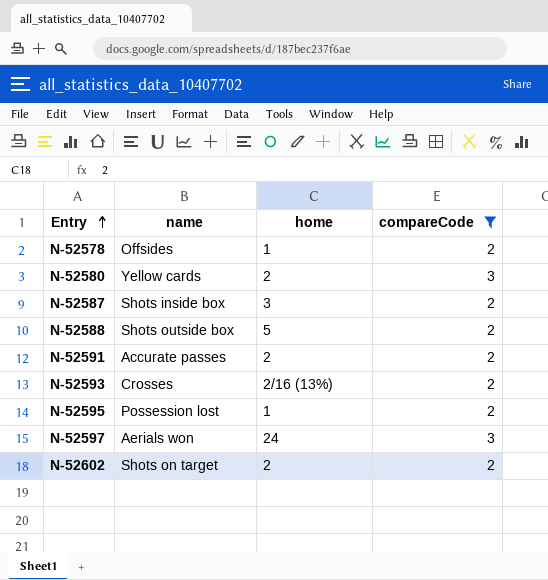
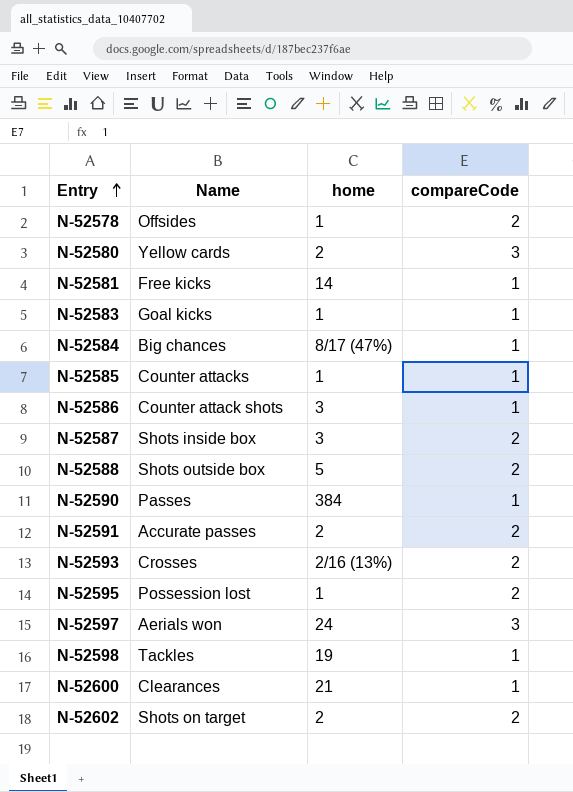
filter: compareCode != 1 -> none
column name: name -> Name

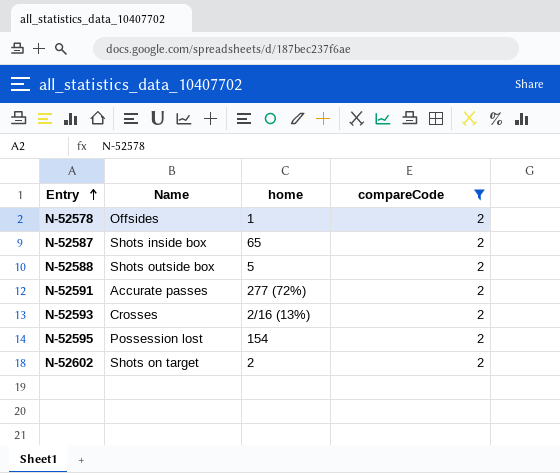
filter: none -> compareCode = 2
N-52587 | home: 3 -> 65
N-52591 | home: 2 -> 277 (72%)
N-52595 | home: 1 -> 154

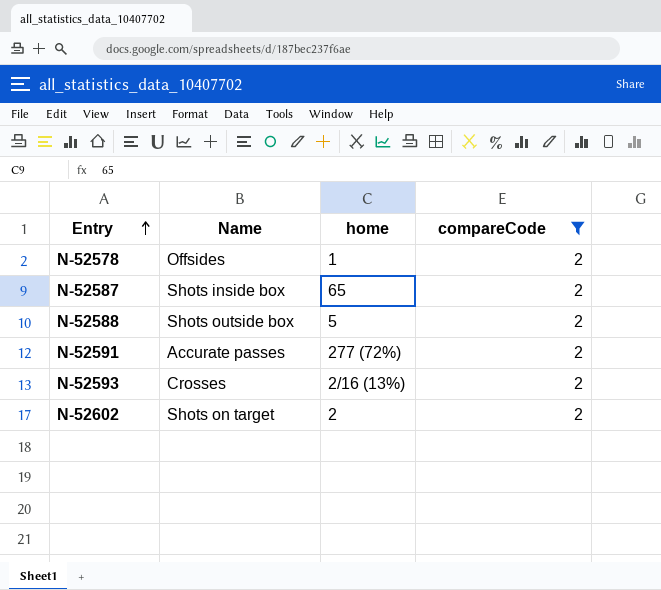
row N-52595: Possession lost | 154 | 2 -> none

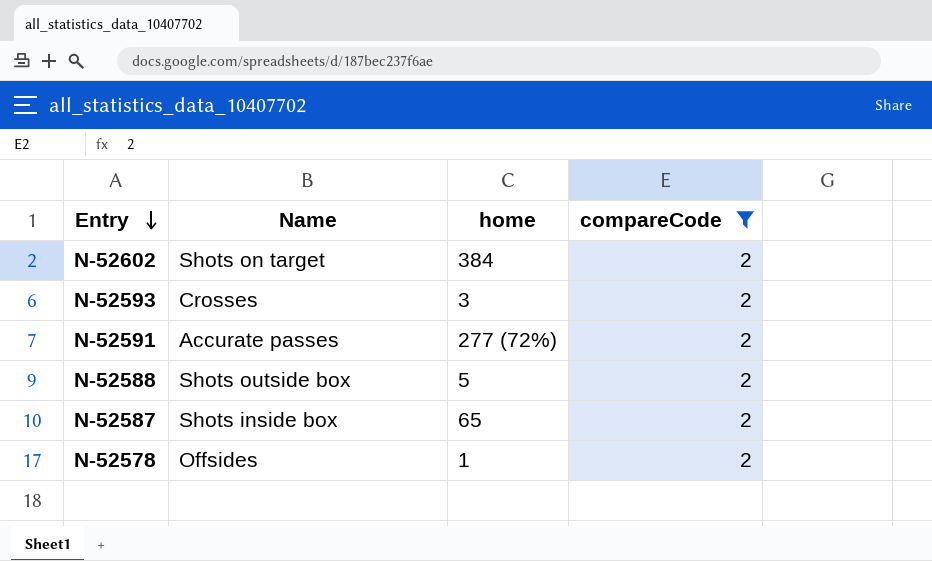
row order: Entry ascending -> Entry descending
N-52602 | home: 2 -> 384
N-52593 | home: 2/16 (13%) -> 3

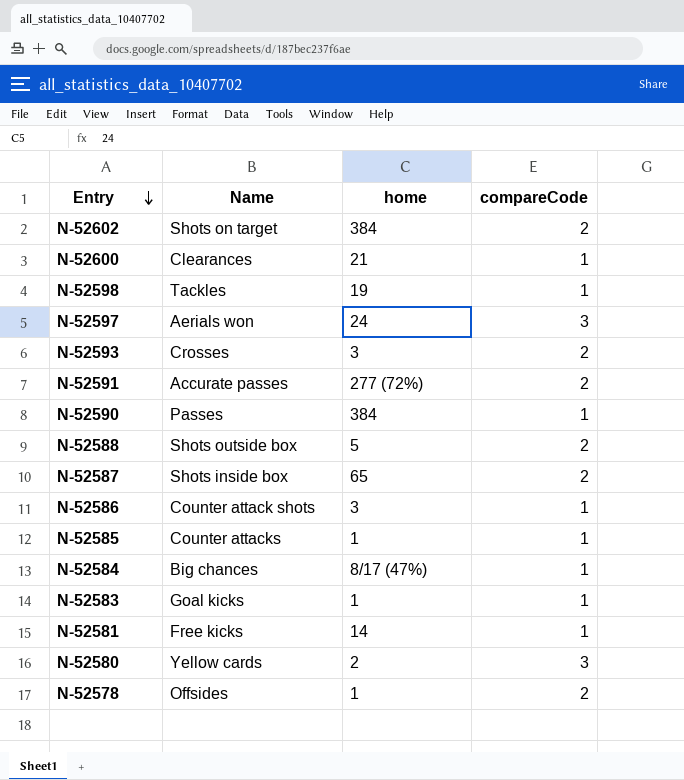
filter: compareCode = 2 -> none

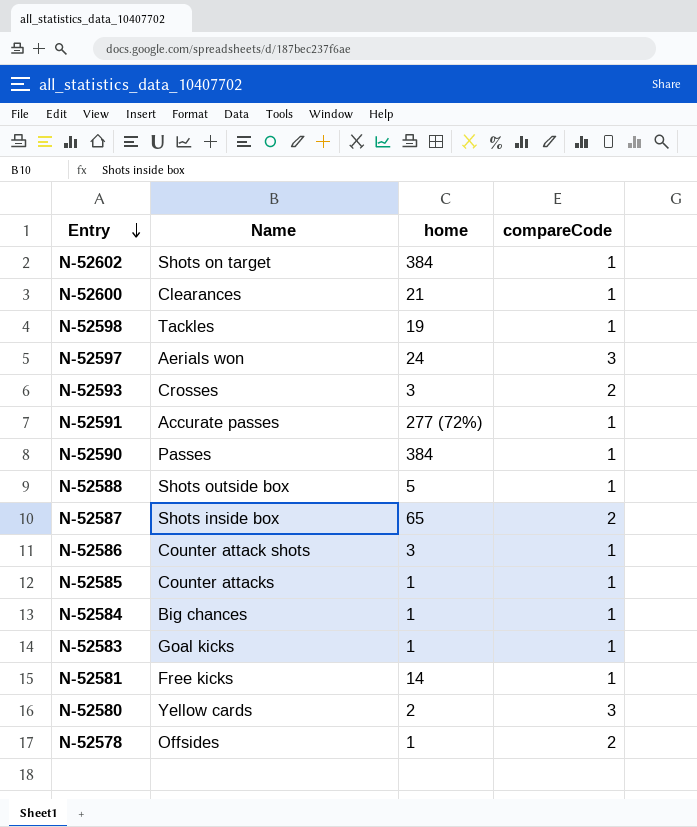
N-52602 | compareCode: 2 -> 1
N-52591 | compareCode: 2 -> 1
N-52588 | compareCode: 2 -> 1
N-52584 | home: 8/17 (47%) -> 1

